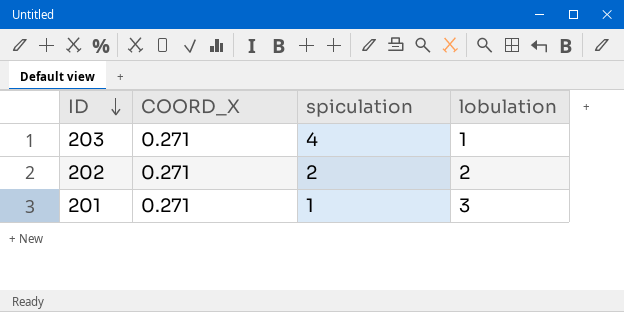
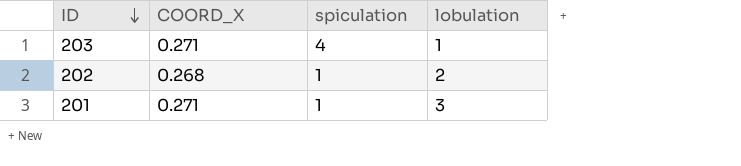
202 | COORD_X: 0.271 -> 0.268
202 | spiculation: 2 -> 1

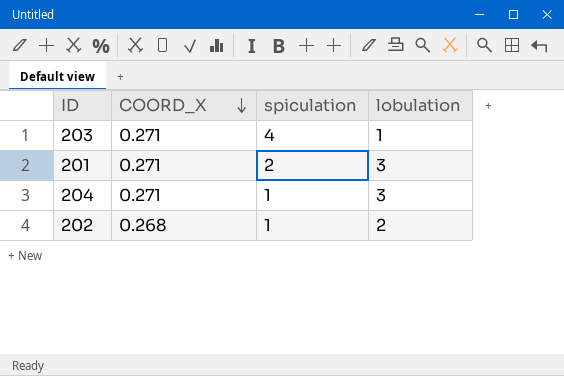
row order: ID descending -> COORD_X descending
201 | spiculation: 1 -> 2
row 204: none -> 0.271 | 1 | 3

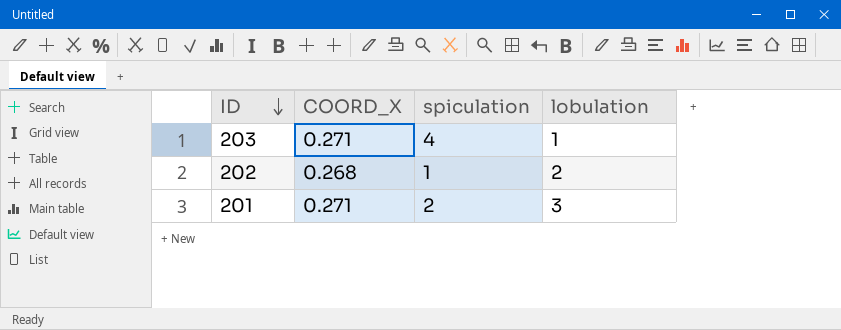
row order: COORD_X descending -> ID descending
row 204: 0.271 | 1 | 3 -> none

